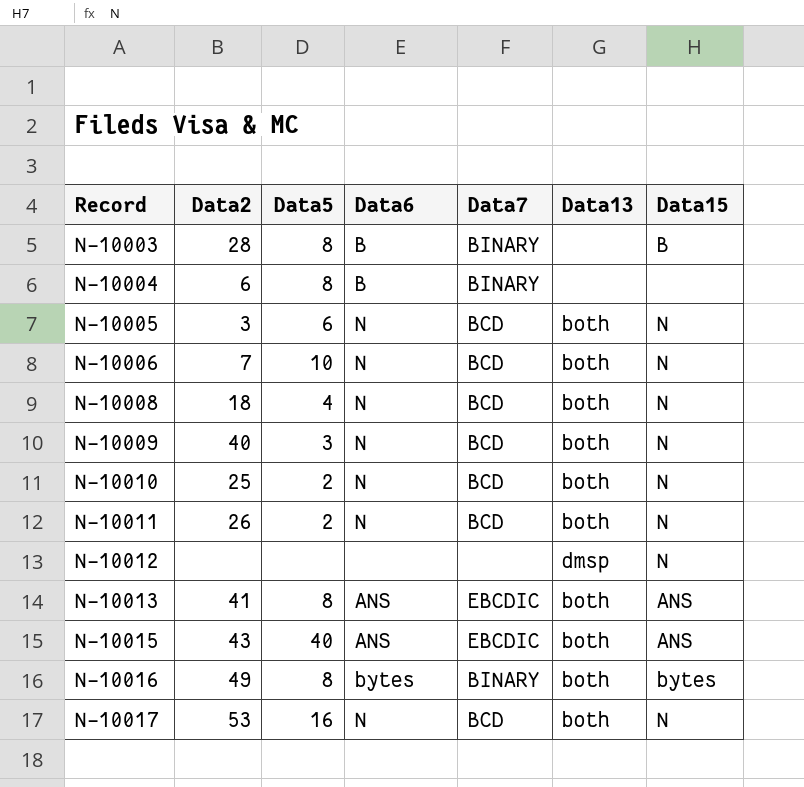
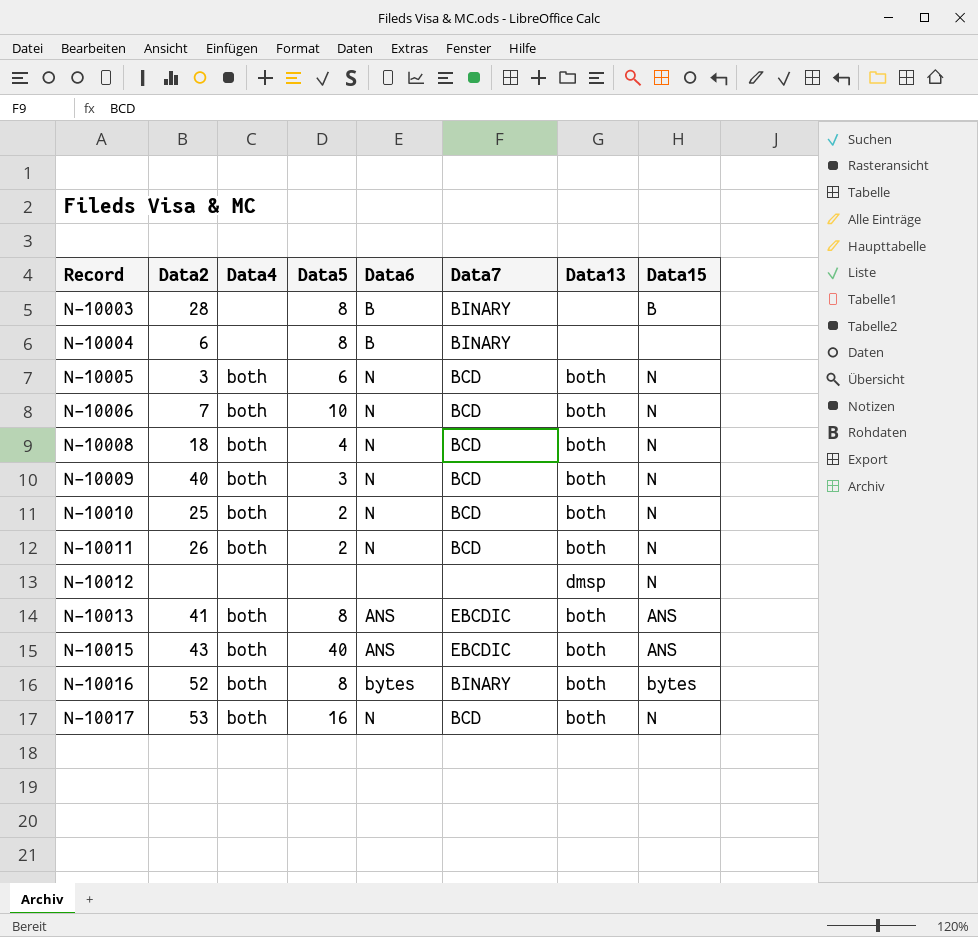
column Data4 | position: none -> 3
N-10016 | Data2: 49 -> 52

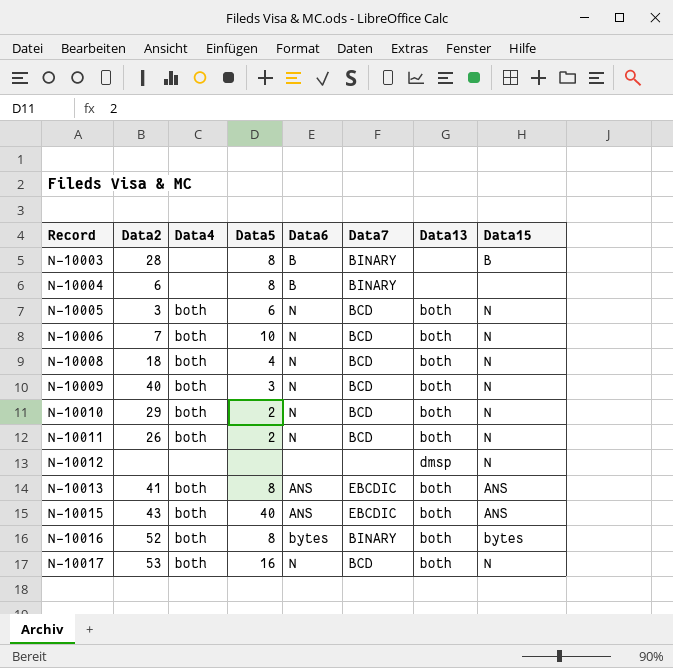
N-10010 | Data2: 25 -> 29

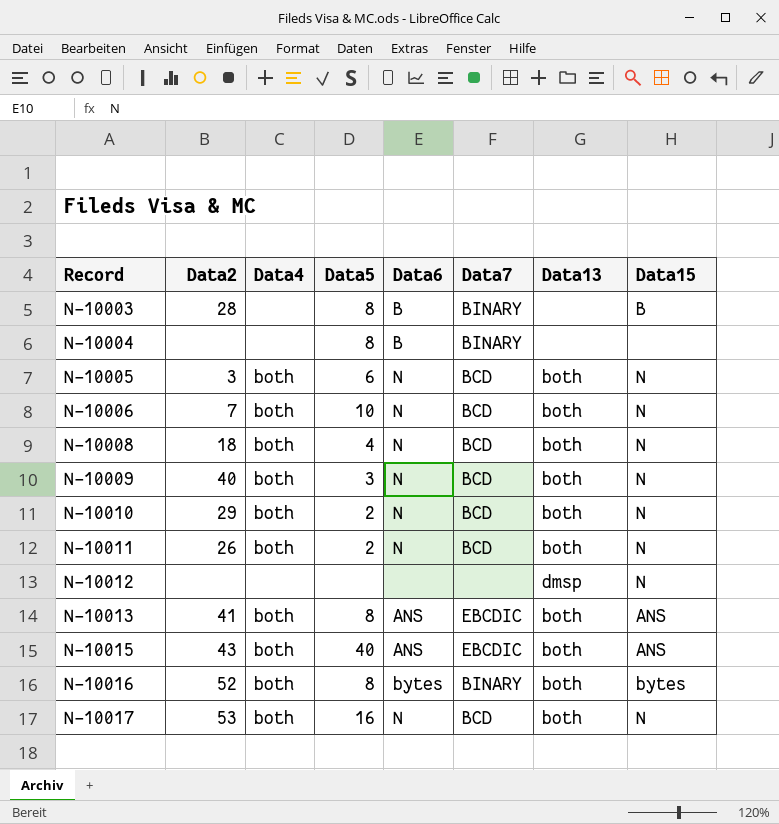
N-10004 | Data2: 6 -> none

